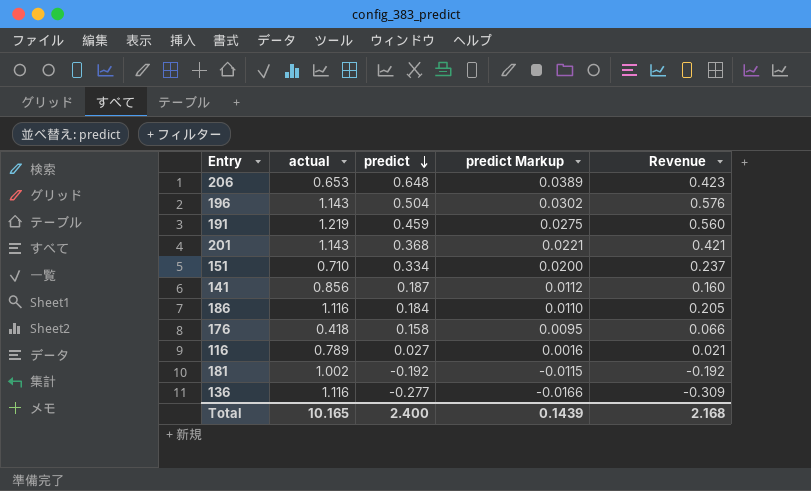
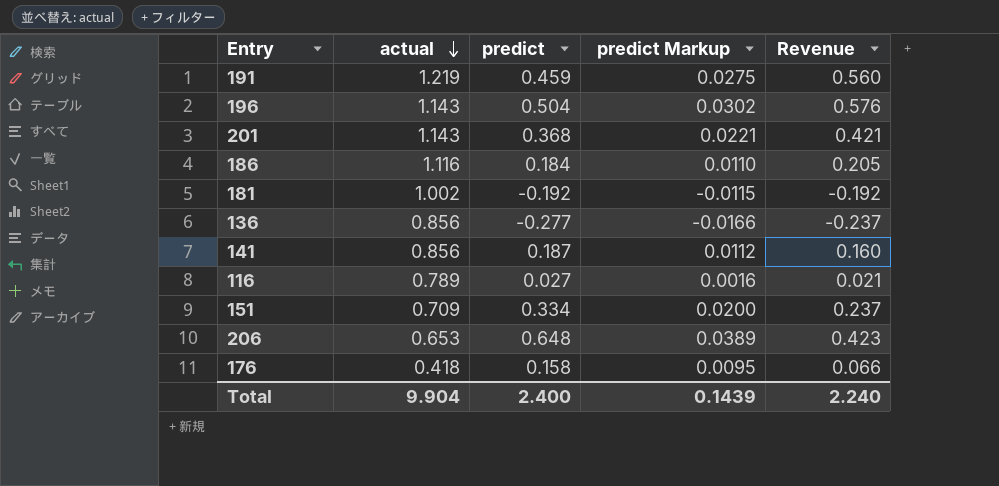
row order: predict descending -> actual descending
136 | actual: 1.116 -> 0.856
136 | Revenue: -0.309 -> -0.237
151 | actual: 0.710 -> 0.709
Total | actual: 10.165 -> 9.904
Total | Revenue: 2.168 -> 2.240

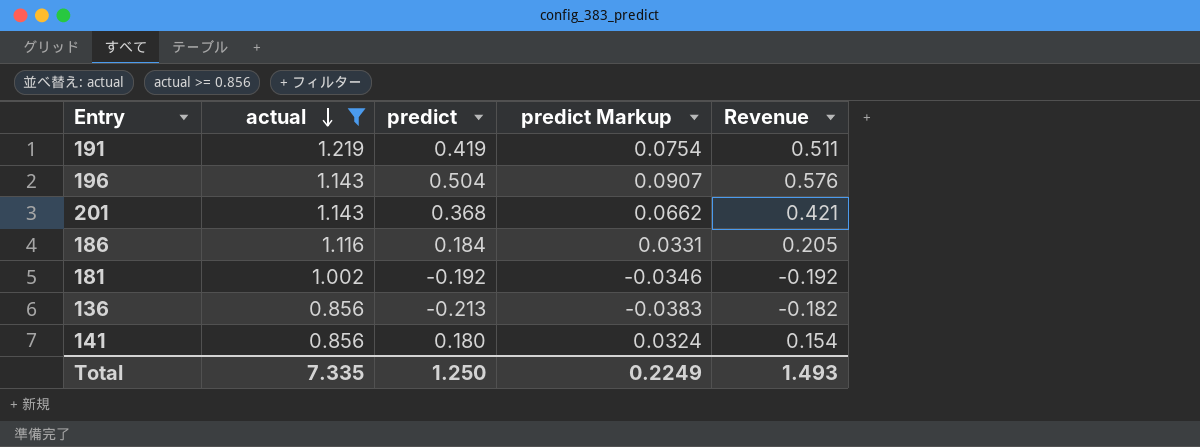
filter: none -> actual >= 0.856
column predict Markup | formula: [predict] * 0.06 -> [predict] * 0.18
191 | predict: 0.459 -> 0.419
191 | Revenue: 0.560 -> 0.511
136 | predict: -0.277 -> -0.213
136 | Revenue: -0.237 -> -0.182
141 | predict: 0.187 -> 0.180
141 | Revenue: 0.160 -> 0.154
Total | actual: 9.904 -> 7.335
Total | predict: 2.400 -> 1.250
Total | predict Markup: 0.1439 -> 0.2249
Total | Revenue: 2.240 -> 1.493

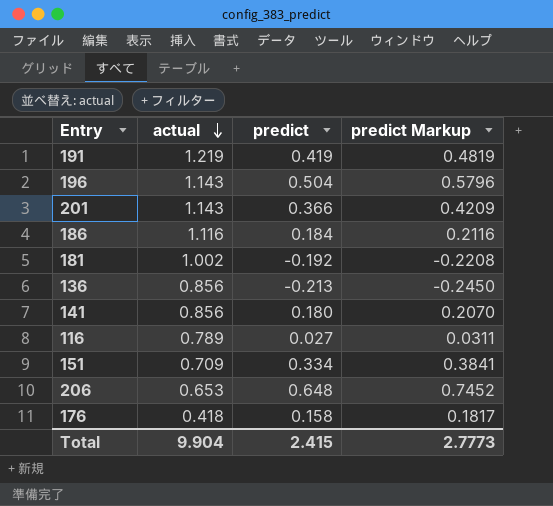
filter: actual >= 0.856 -> none
column Revenue | formula: [actual] * [predict] -> none
column predict Markup | formula: [predict] * 0.18 -> [predict] * 1.15
201 | predict: 0.368 -> 0.366
Total | actual: 7.335 -> 9.904
Total | predict: 1.250 -> 2.415
Total | predict Markup: 0.2249 -> 2.7773

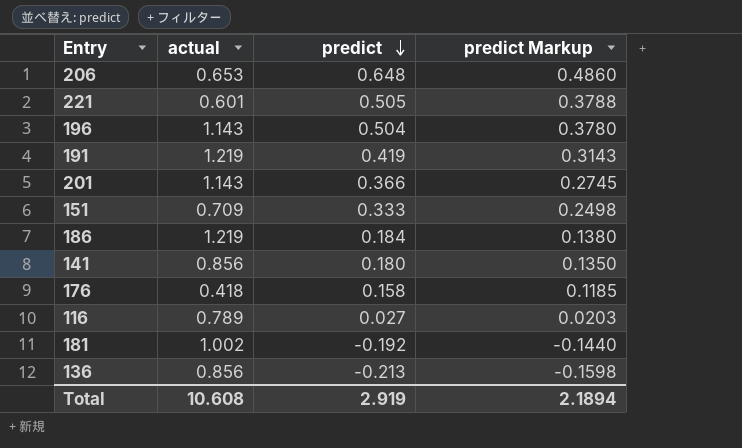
row order: actual descending -> predict descending
column predict Markup | formula: [predict] * 1.15 -> [predict] * 0.75
row 221: none -> 0.601 | 0.505 | 0.3788
151 | predict: 0.334 -> 0.333
186 | actual: 1.116 -> 1.219
Total | actual: 9.904 -> 10.608
Total | predict: 2.415 -> 2.919
Total | predict Markup: 2.7773 -> 2.1894

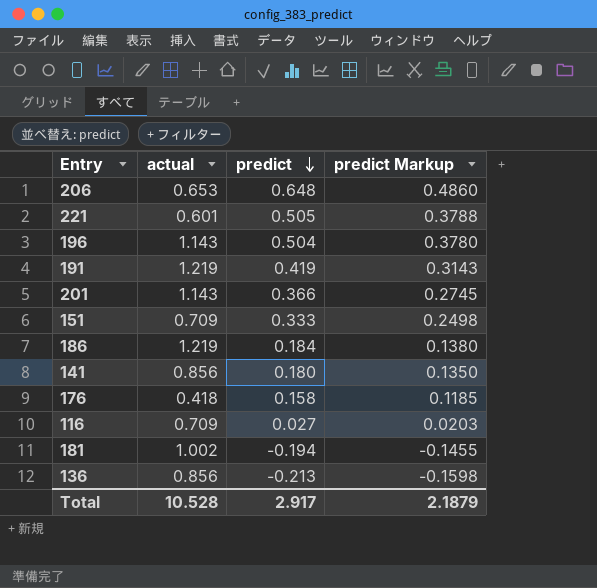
116 | actual: 0.789 -> 0.709
181 | predict: -0.192 -> -0.194
181 | predict Markup: -0.1440 -> -0.1455
Total | actual: 10.608 -> 10.528
Total | predict: 2.919 -> 2.917
Total | predict Markup: 2.1894 -> 2.1879

